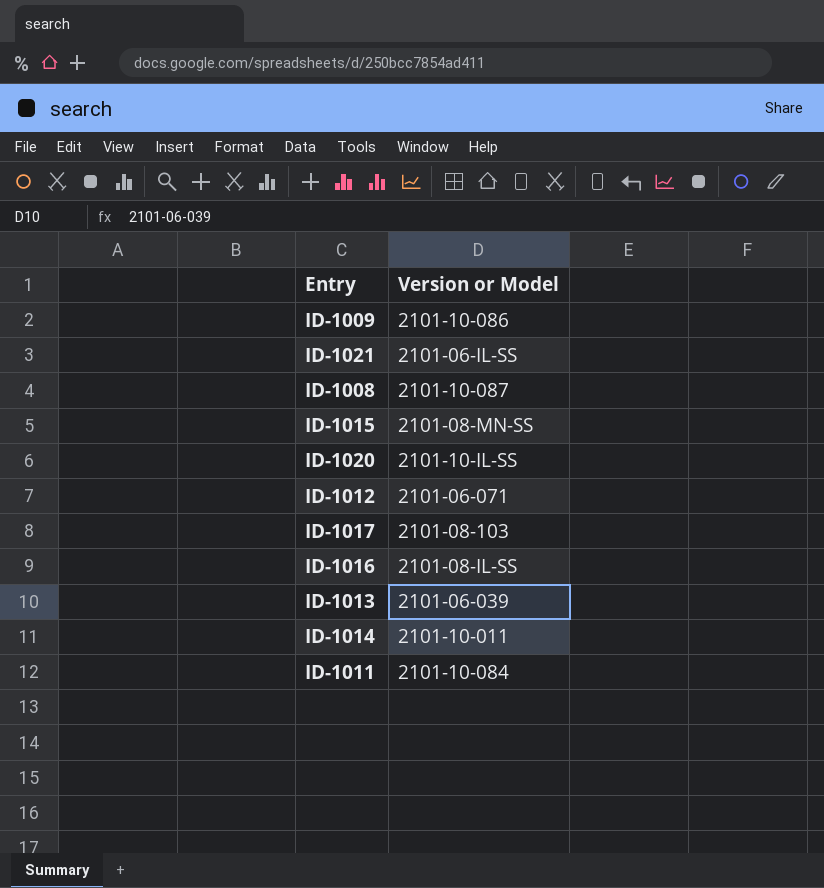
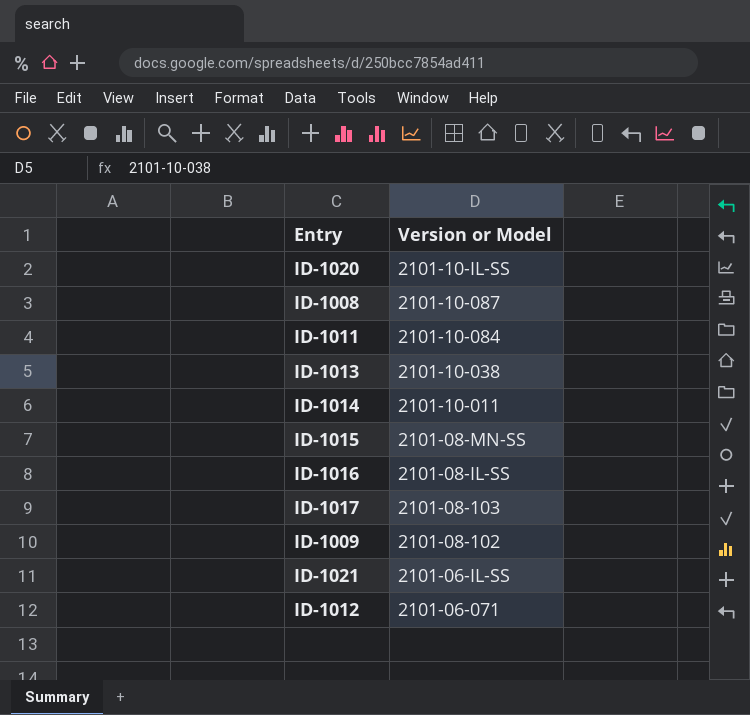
row order: none -> Version or Model descending
ID-1013 | Version or Model: 2101-06-039 -> 2101-10-038
ID-1009 | Version or Model: 2101-10-086 -> 2101-08-102

